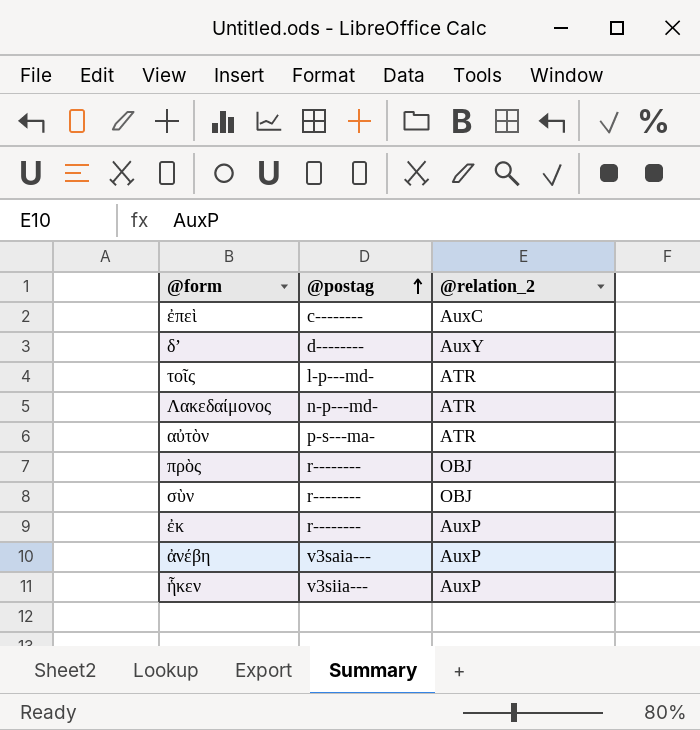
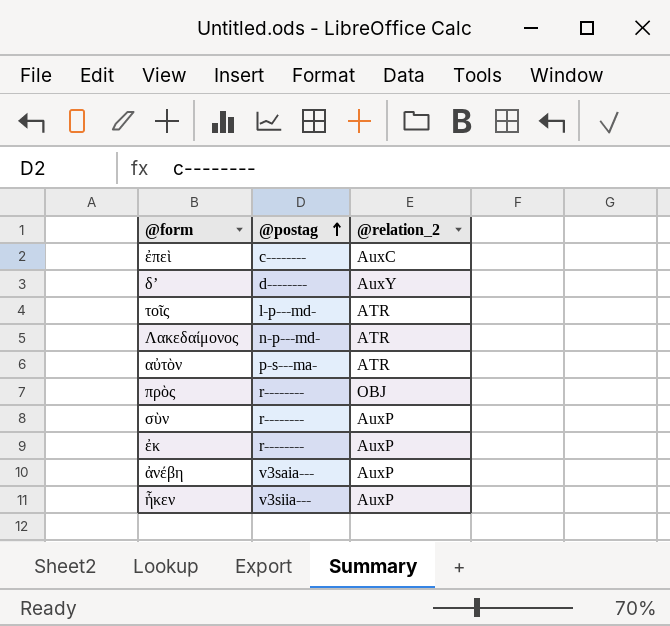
σὺν | @relation_2: OBJ -> AuxP

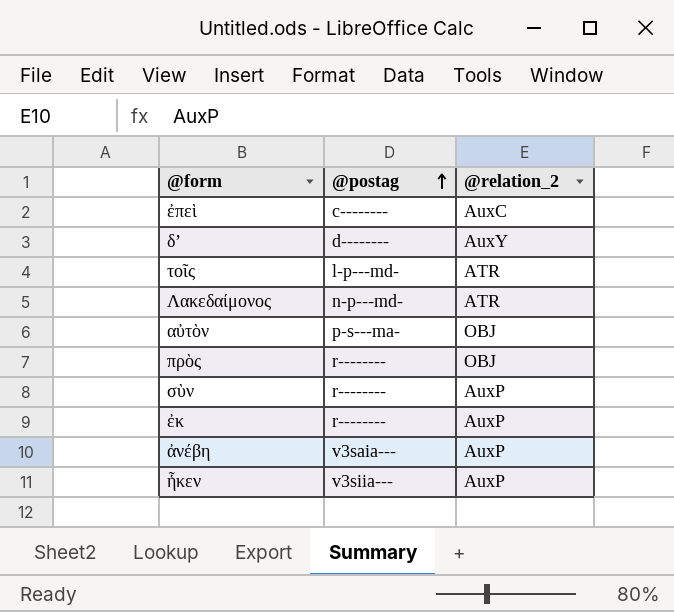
αὐτὸν | @relation_2: ATR -> OBJ

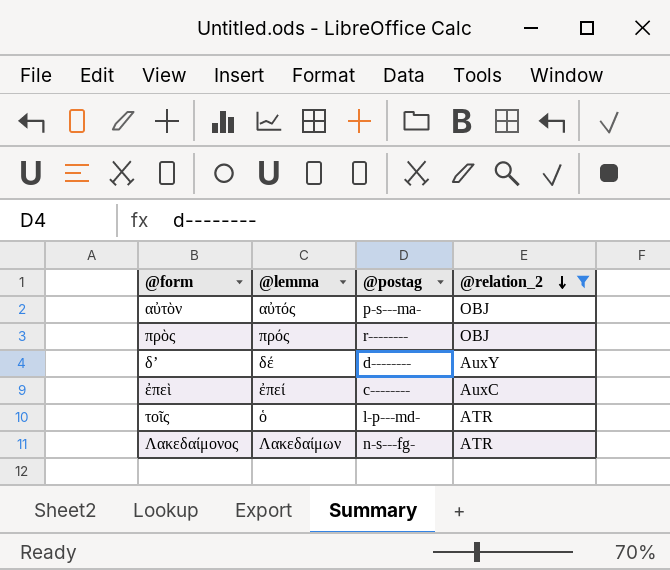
filter: none -> @relation_2 != AuxP
row order: @postag ascending -> @relation_2 descending
column @lemma | position: none -> 2
Λακεδαίμονος | @postag: n-p---md- -> n-s---fg-

